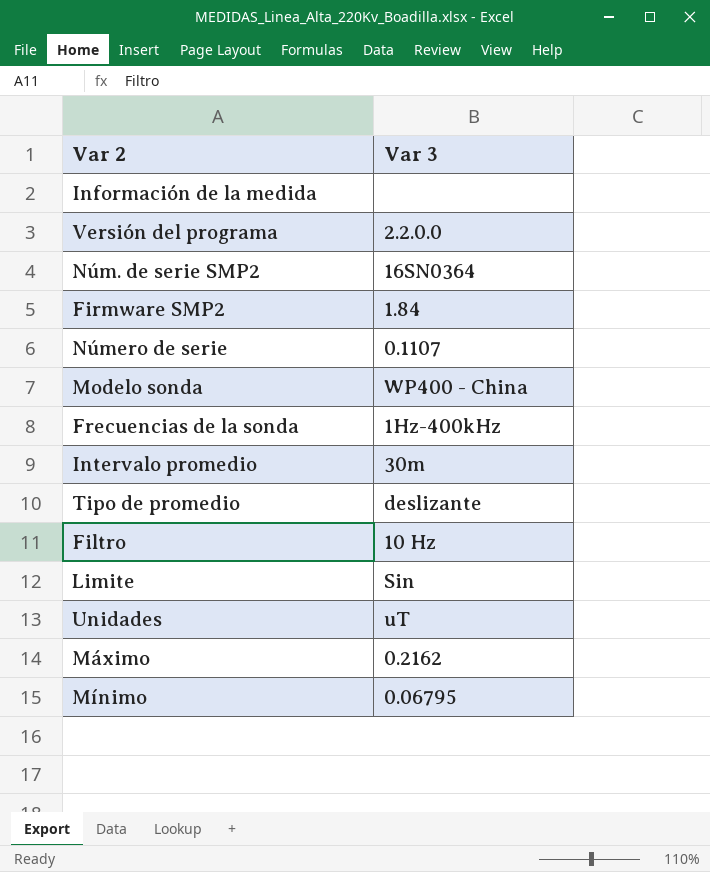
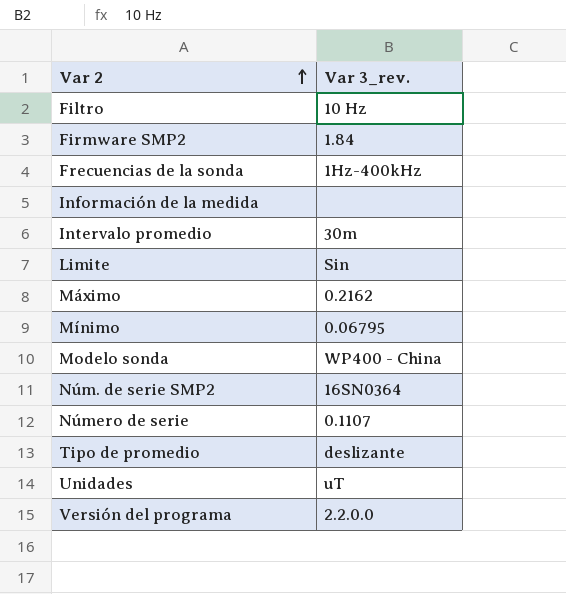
row order: none -> Var 2 ascending
column name: Var 3 -> Var 3_rev.

